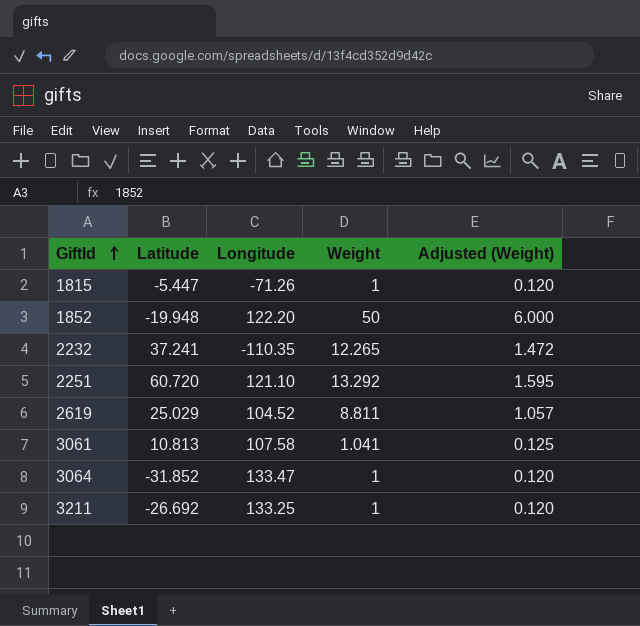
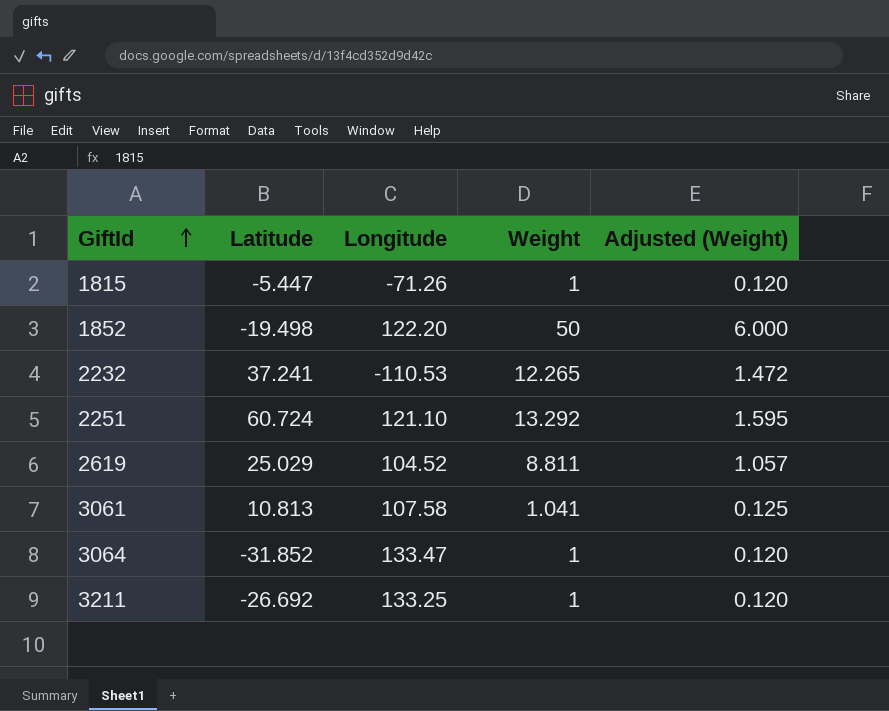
1852 | Latitude: -19.948 -> -19.498
2232 | Longitude: -110.35 -> -110.53
2251 | Latitude: 60.720 -> 60.724

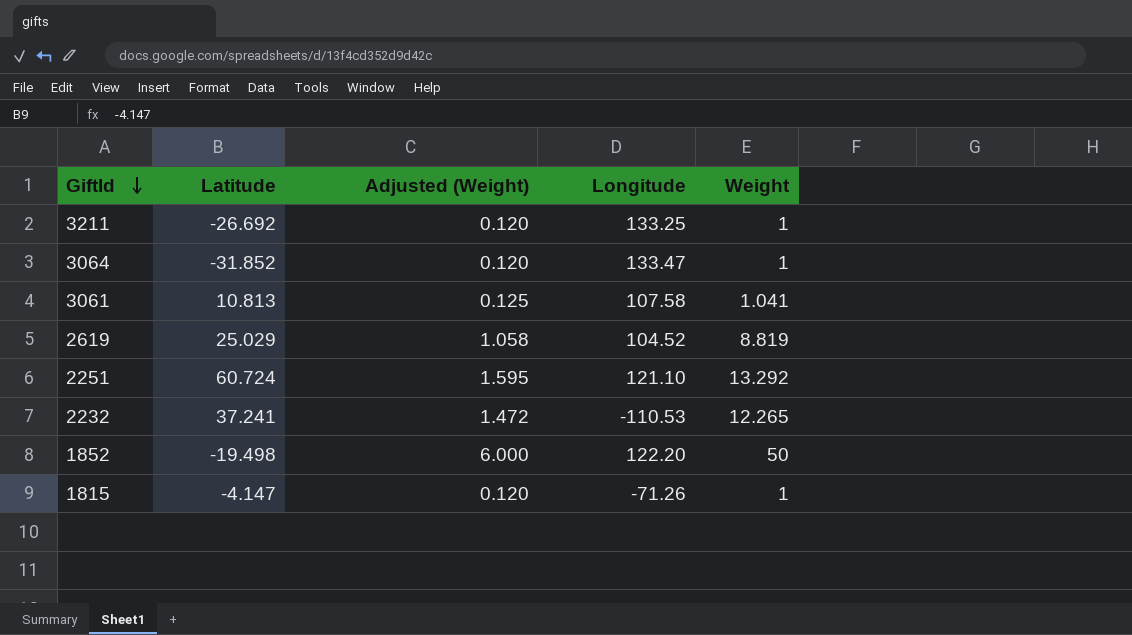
row order: GiftId ascending -> GiftId descending
column Adjusted (Weight) | position: 5 -> 3
2619 | Adjusted (Weight): 1.057 -> 1.058
2619 | Weight: 8.811 -> 8.819
1815 | Latitude: -5.447 -> -4.147

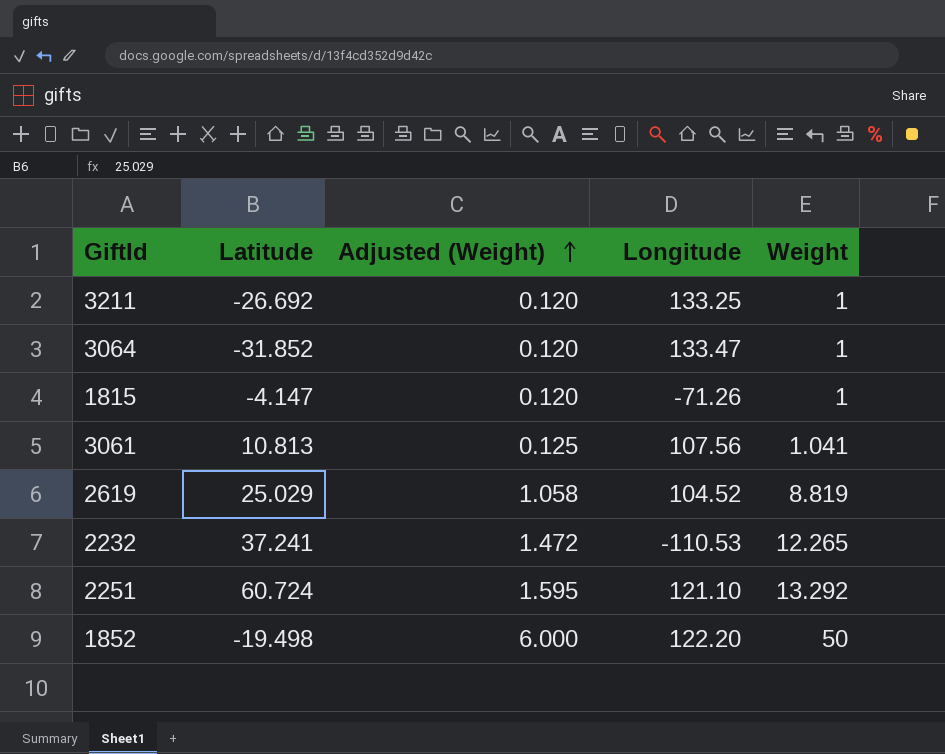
row order: GiftId descending -> Adjusted (Weight) ascending
3061 | Longitude: 107.58 -> 107.56

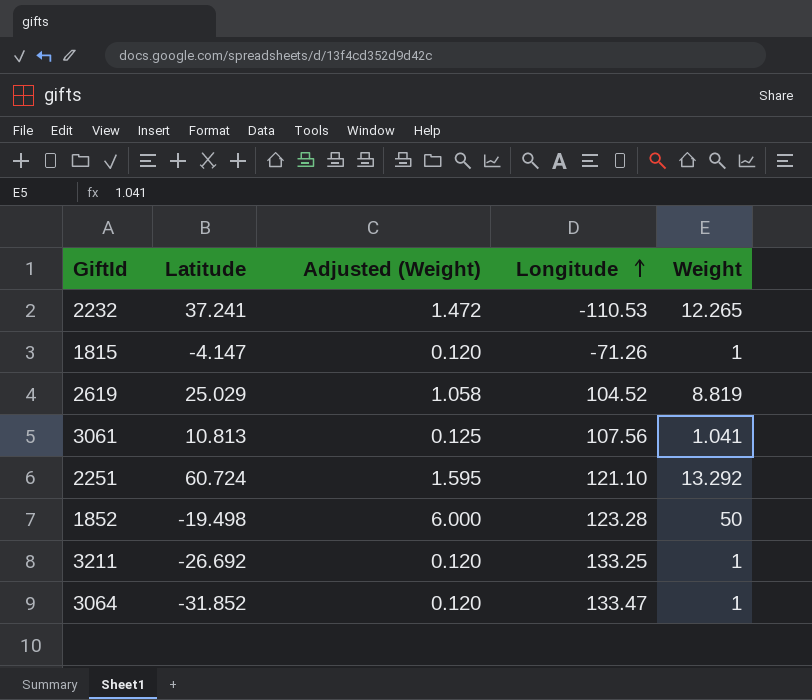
row order: Adjusted (Weight) ascending -> Longitude ascending
1852 | Longitude: 122.20 -> 123.28

